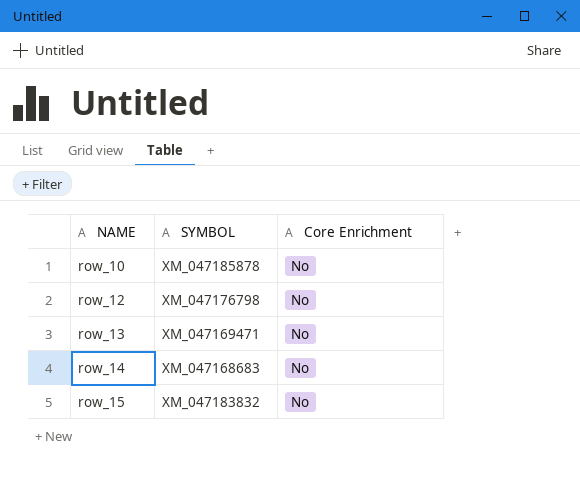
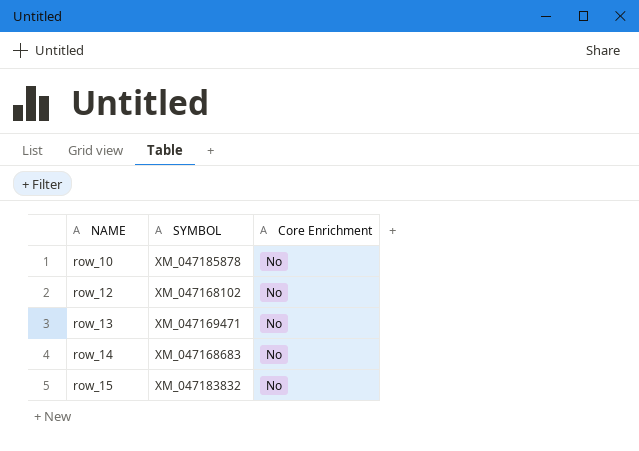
row_12 | SYMBOL: XM_047176798 -> XM_047168102

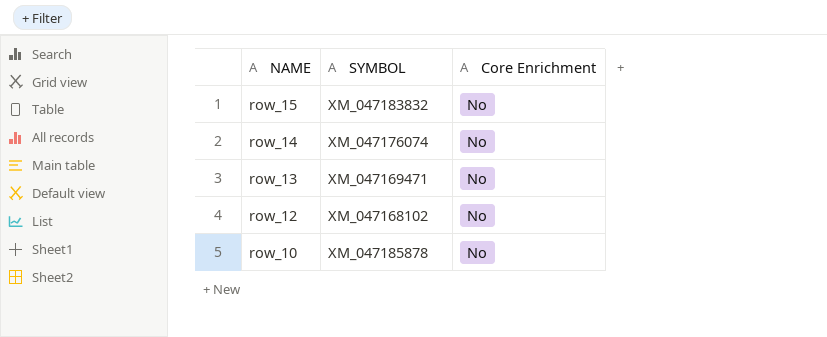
row order: NAME ascending -> NAME descending
row_14 | SYMBOL: XM_047168683 -> XM_047176074

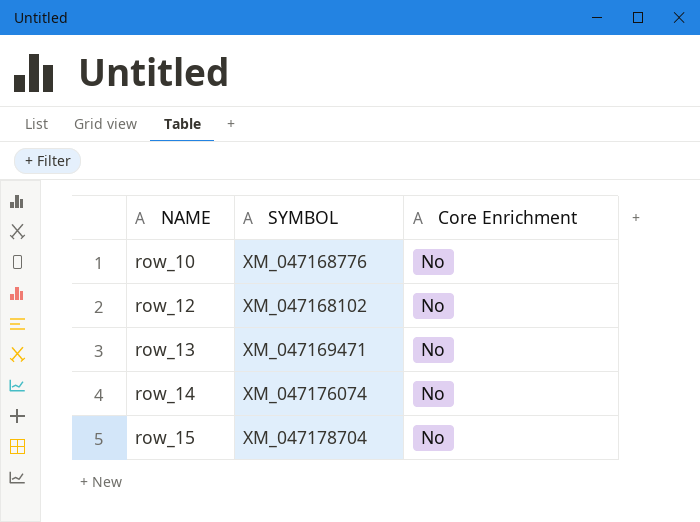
row order: NAME descending -> NAME ascending
row_10 | SYMBOL: XM_047185878 -> XM_047168776
row_15 | SYMBOL: XM_047183832 -> XM_047178704

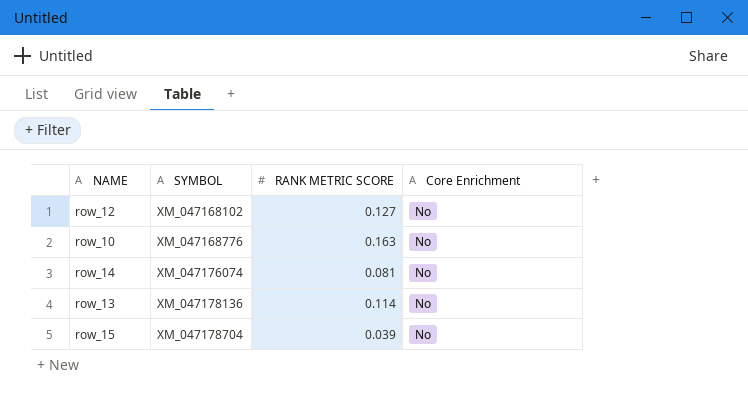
row order: NAME ascending -> SYMBOL ascending
column RANK METRIC SCORE | position: none -> 3
row_13 | SYMBOL: XM_047169471 -> XM_047178136

